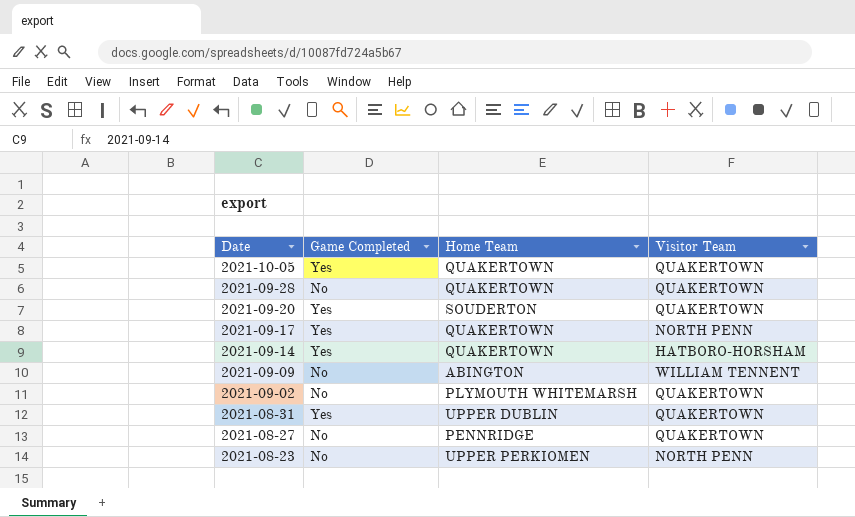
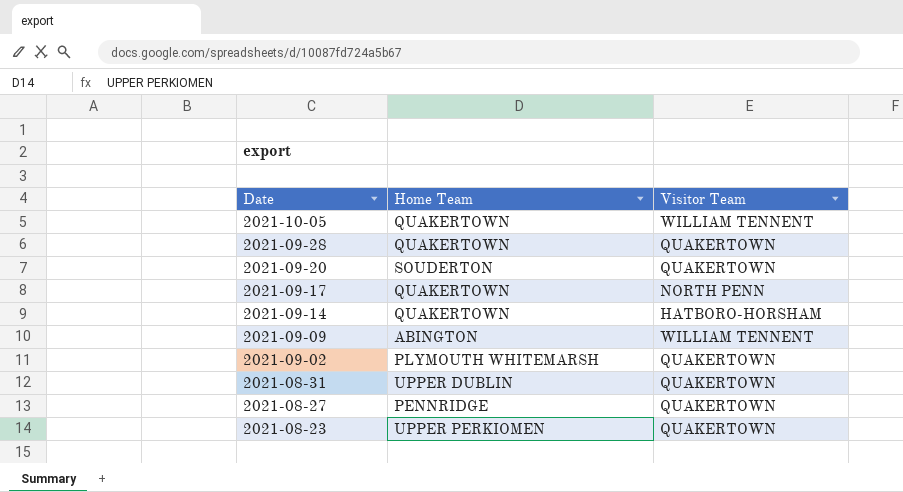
column Game Completed | position: 2 -> none
2021-10-05 | Visitor Team: QUAKERTOWN -> WILLIAM TENNENT
2021-08-23 | Visitor Team: NORTH PENN -> QUAKERTOWN

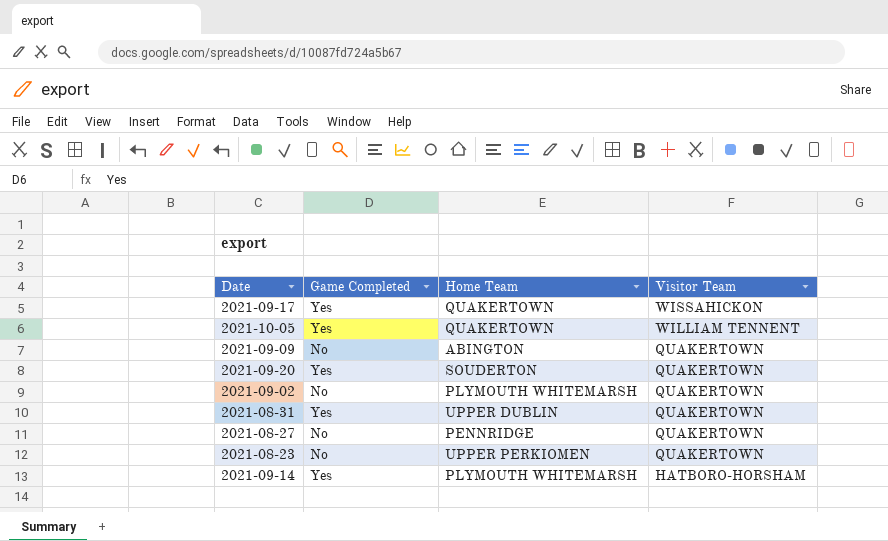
row order: Date descending -> Visitor Team descending
column Game Completed | position: none -> 2
row 2021-09-28: QUAKERTOWN | QUAKERTOWN -> none
2021-09-17 | Visitor Team: NORTH PENN -> WISSAHICKON
2021-09-09 | Visitor Team: WILLIAM TENNENT -> QUAKERTOWN
2021-09-14 | Home Team: QUAKERTOWN -> PLYMOUTH WHITEMARSH

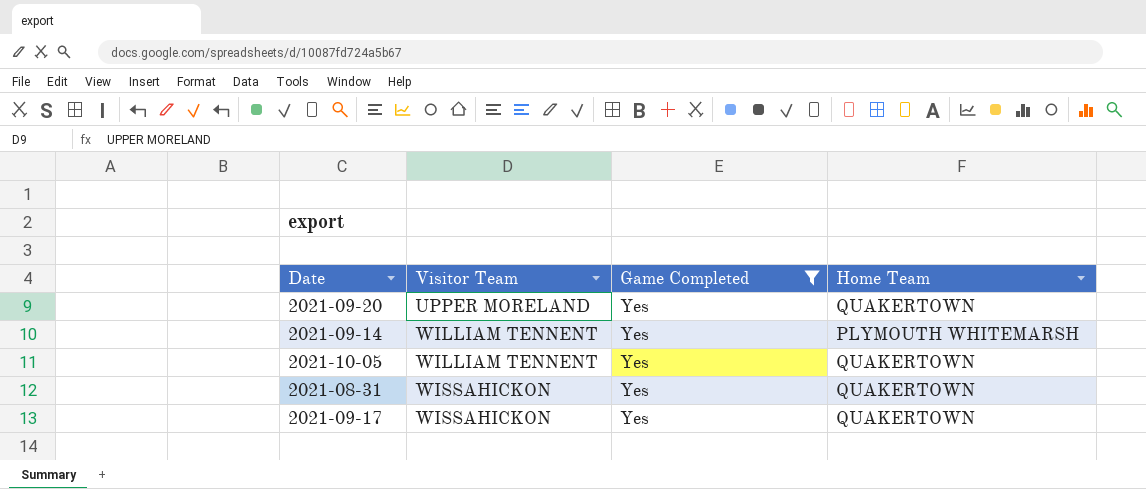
filter: none -> Game Completed = Yes
row order: Visitor Team descending -> Visitor Team ascending
column Visitor Team | position: 4 -> 2
2021-09-20 | Visitor Team: QUAKERTOWN -> UPPER MORELAND
2021-09-20 | Home Team: SOUDERTON -> QUAKERTOWN
2021-09-14 | Visitor Team: HATBORO-HORSHAM -> WILLIAM TENNENT
2021-08-31 | Visitor Team: QUAKERTOWN -> WISSAHICKON
2021-08-31 | Home Team: UPPER DUBLIN -> QUAKERTOWN

